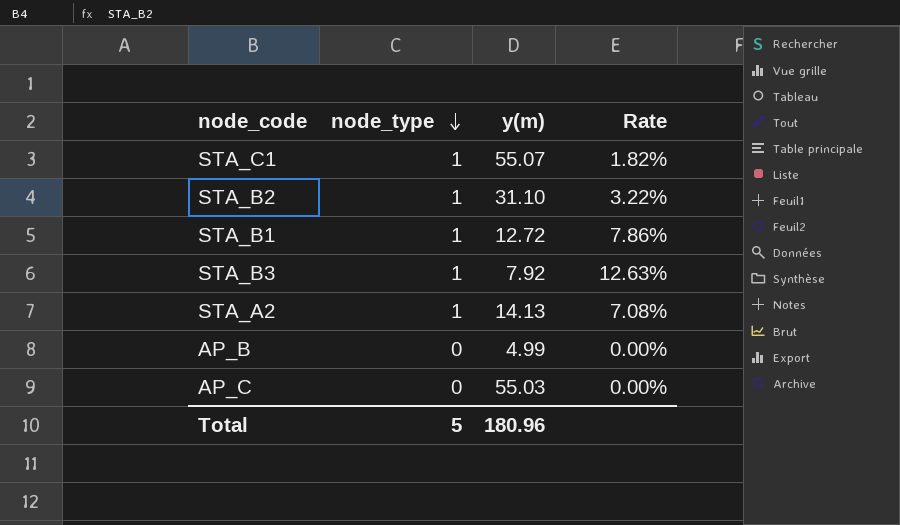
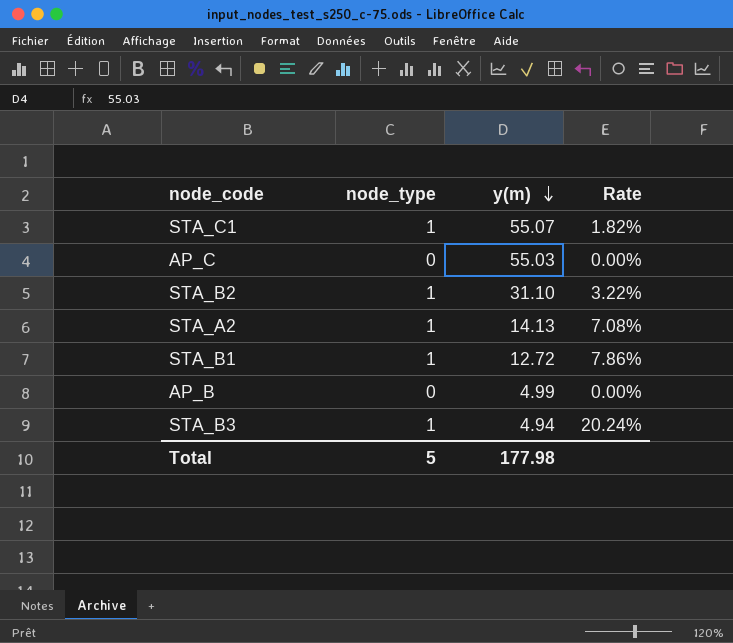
row order: node_type descending -> y(m) descending
STA_B3 | y(m): 7.92 -> 4.94
STA_B3 | Rate: 12.63% -> 20.24%
Total | y(m): 180.96 -> 177.98

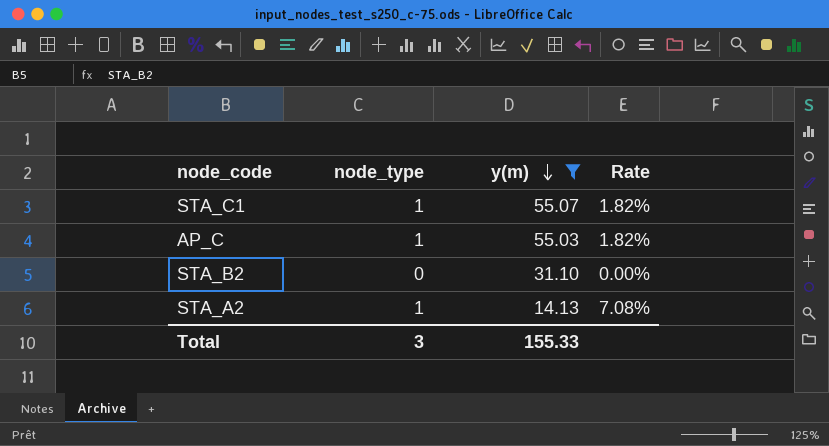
filter: none -> y(m) >= 14.13
AP_C | node_type: 0 -> 1
AP_C | Rate: 0.00% -> 1.82%
STA_B2 | node_type: 1 -> 0
STA_B2 | Rate: 3.22% -> 0.00%
Total | node_type: 5 -> 3
Total | y(m): 177.98 -> 155.33

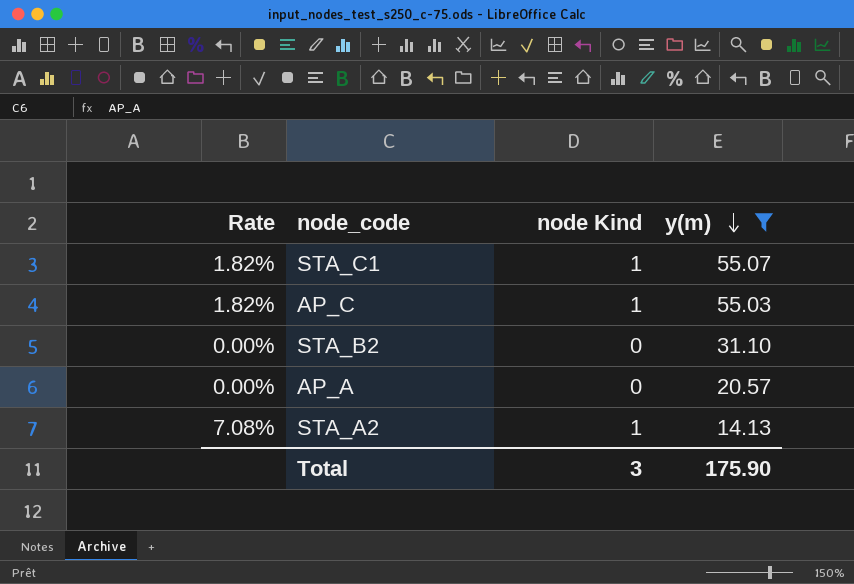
column Rate | position: 4 -> 1
column name: node_type -> node Kind
row AP_A: none -> 0.00% | 0 | 20.57
Total | y(m): 155.33 -> 175.90

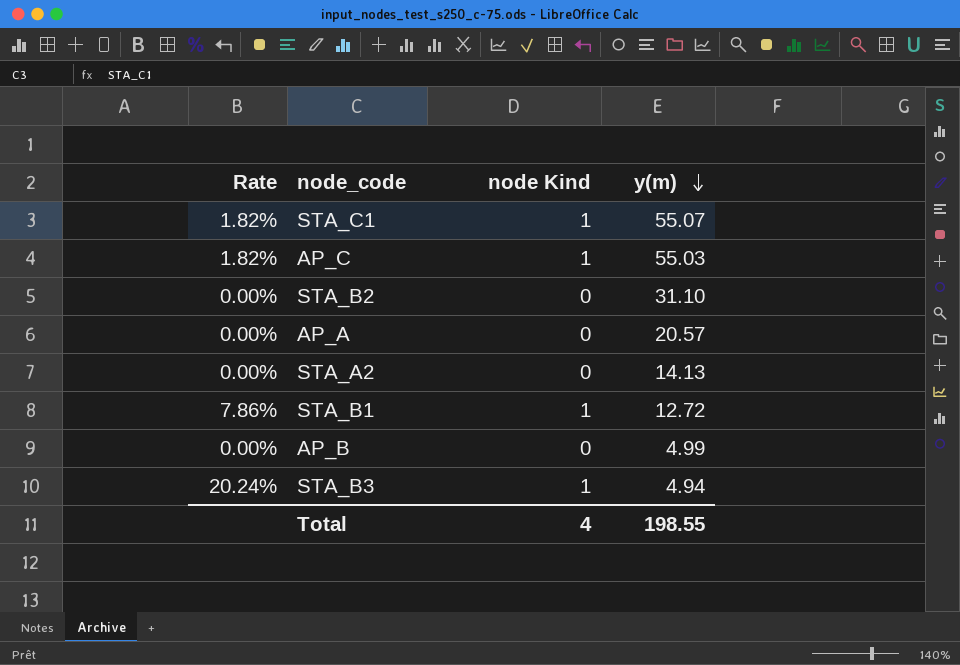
filter: y(m) >= 14.13 -> none
STA_A2 | Rate: 7.08% -> 0.00%
STA_A2 | node Kind: 1 -> 0
Total | node Kind: 3 -> 4
Total | y(m): 175.90 -> 198.55

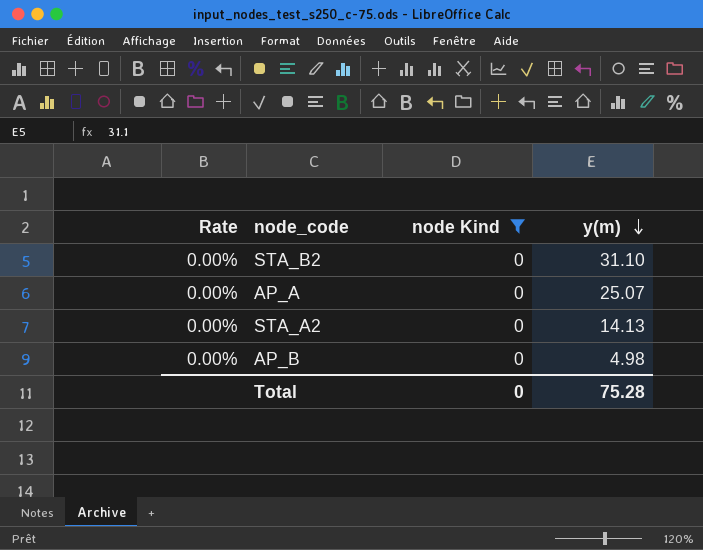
filter: none -> node Kind = 0
AP_A | y(m): 20.57 -> 25.07
AP_B | y(m): 4.99 -> 4.98
Total | node Kind: 4 -> 0
Total | y(m): 198.55 -> 75.28

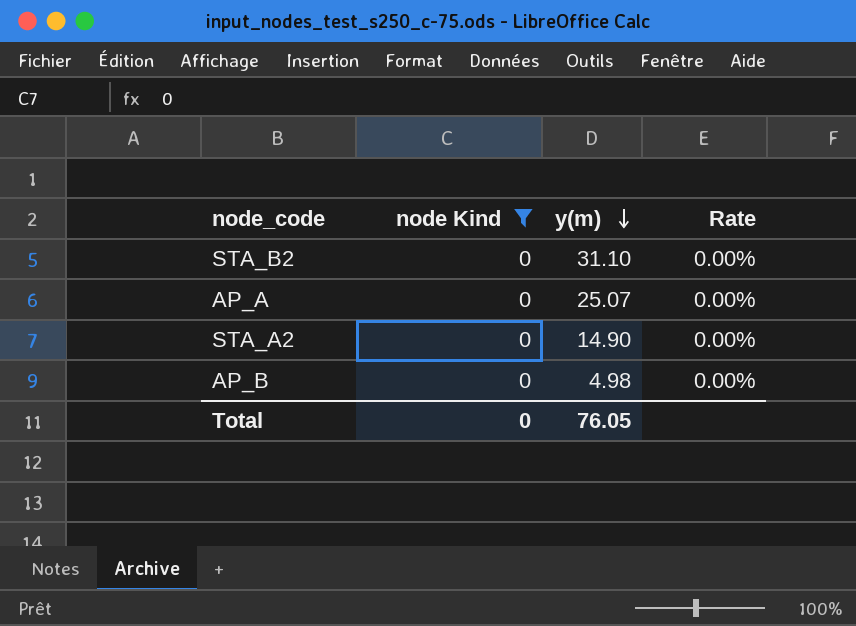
column Rate | position: 1 -> 4
STA_A2 | y(m): 14.13 -> 14.90
Total | y(m): 75.28 -> 76.05

